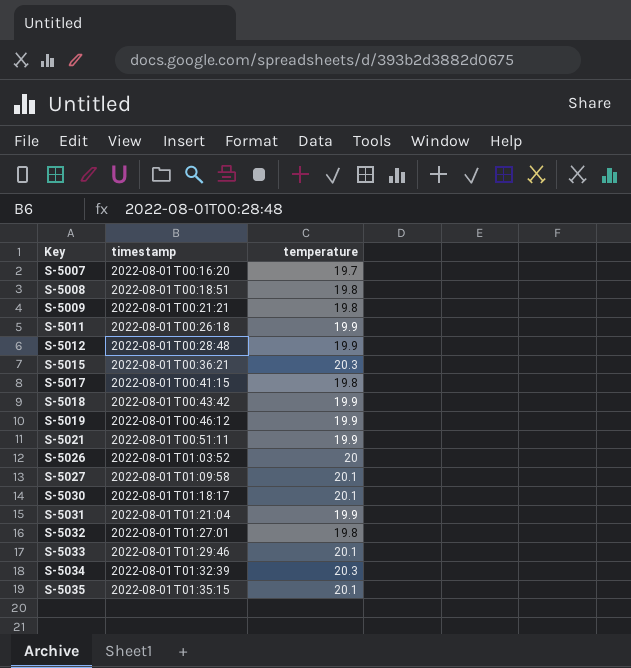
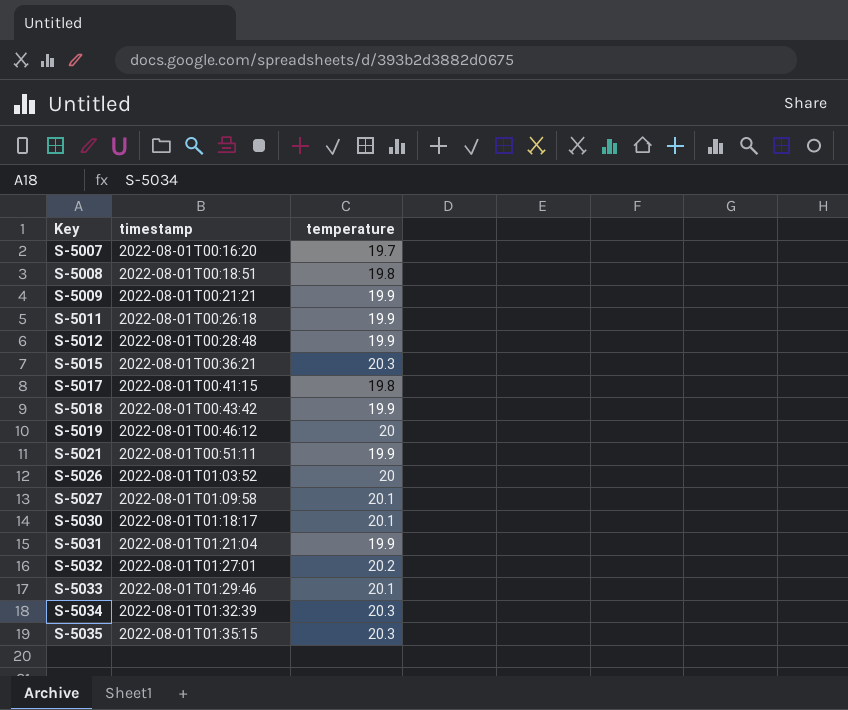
S-5009 | temperature: 19.8 -> 19.9
S-5019 | temperature: 19.9 -> 20
S-5032 | temperature: 19.8 -> 20.2
S-5035 | temperature: 20.1 -> 20.3

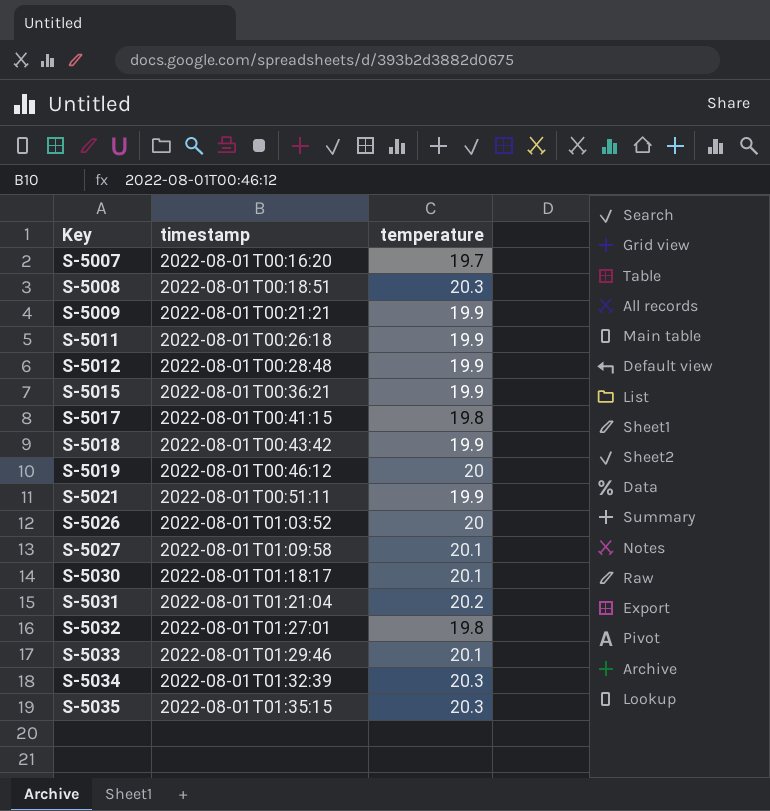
S-5008 | temperature: 19.8 -> 20.3
S-5015 | temperature: 20.3 -> 19.9
S-5031 | temperature: 19.9 -> 20.2
S-5032 | temperature: 20.2 -> 19.8

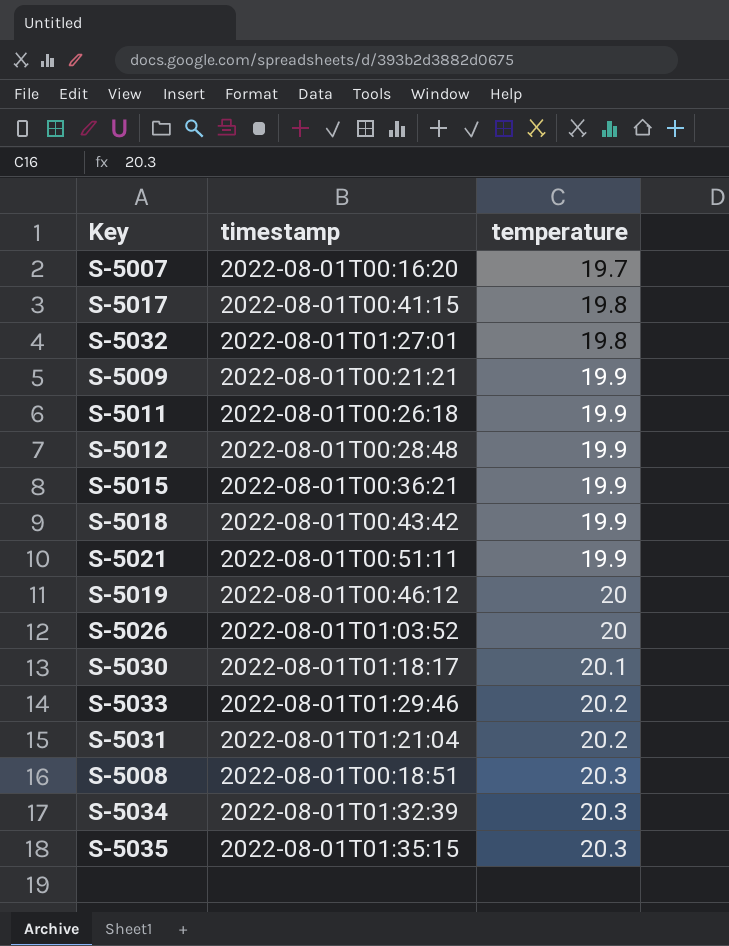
row order: Key ascending -> temperature ascending
row S-5027: 2022-08-01T01:09:58 | 20.1 -> none
S-5033 | temperature: 20.1 -> 20.2

